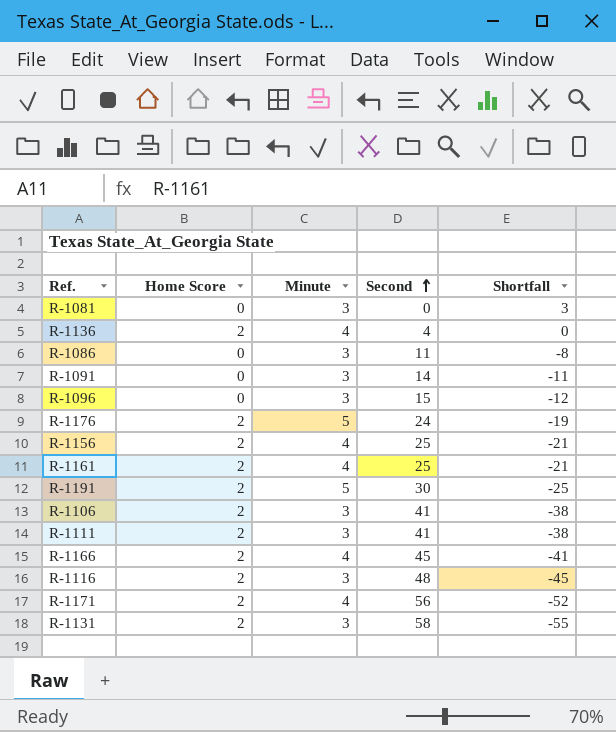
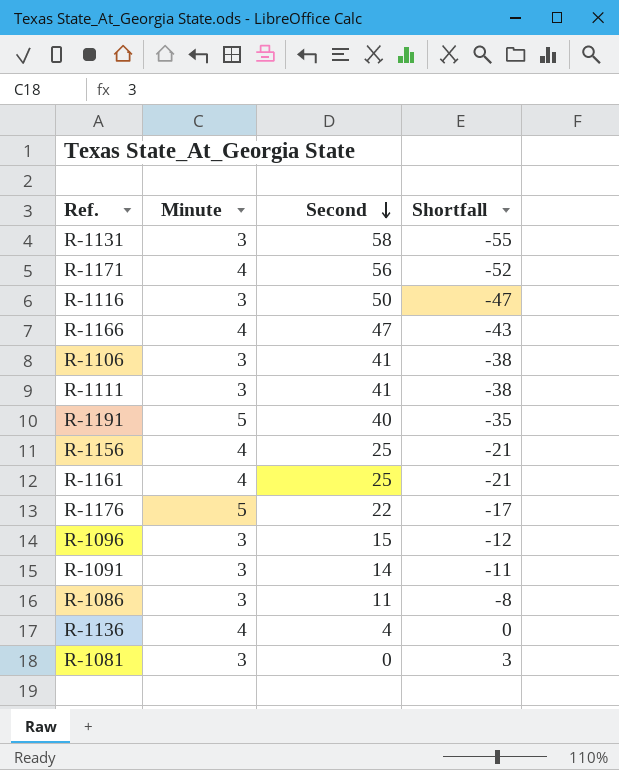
row order: Second ascending -> Second descending
column Home Score | position: 2 -> none
R-1116 | Second: 48 -> 50
R-1116 | Shortfall: -45 -> -47
R-1166 | Second: 45 -> 47
R-1166 | Shortfall: -41 -> -43
R-1191 | Second: 30 -> 40
R-1191 | Shortfall: -25 -> -35
R-1176 | Second: 24 -> 22
R-1176 | Shortfall: -19 -> -17

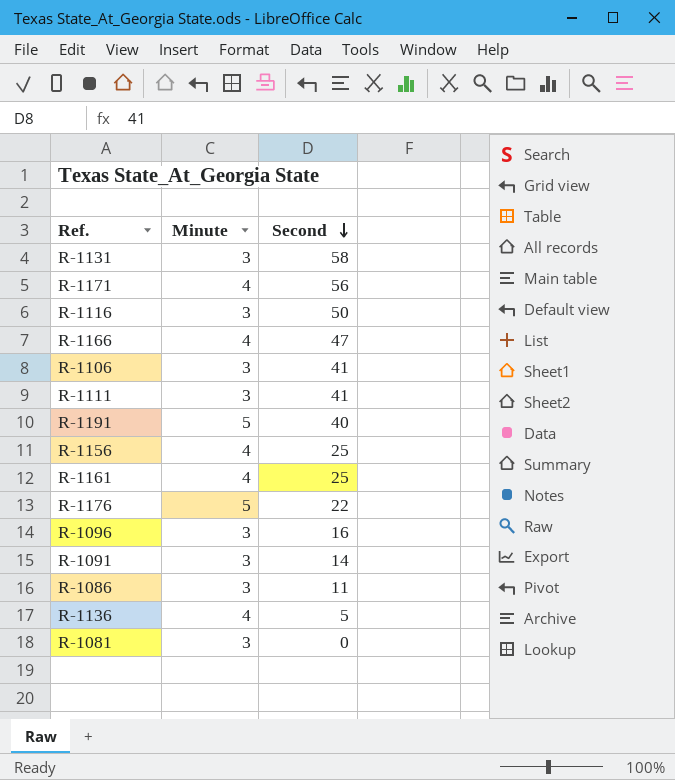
column Shortfall | formula: [Minute] - [Second] -> none
R-1096 | Second: 15 -> 16
R-1136 | Second: 4 -> 5

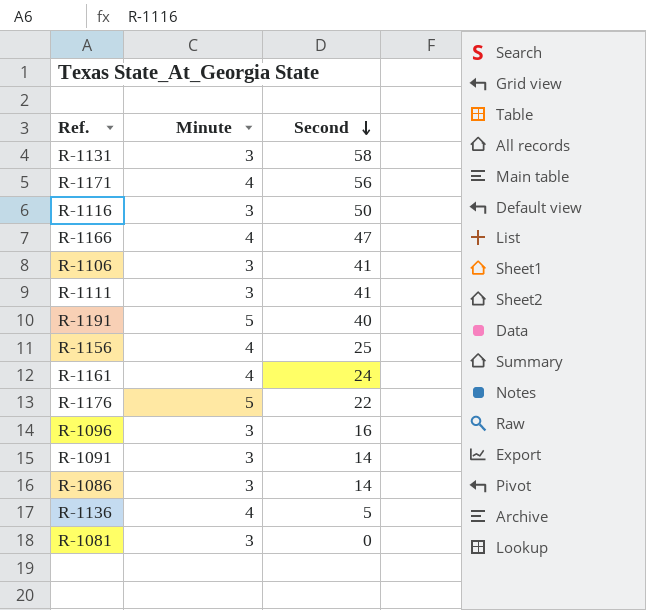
R-1161 | Second: 25 -> 24
R-1086 | Second: 11 -> 14

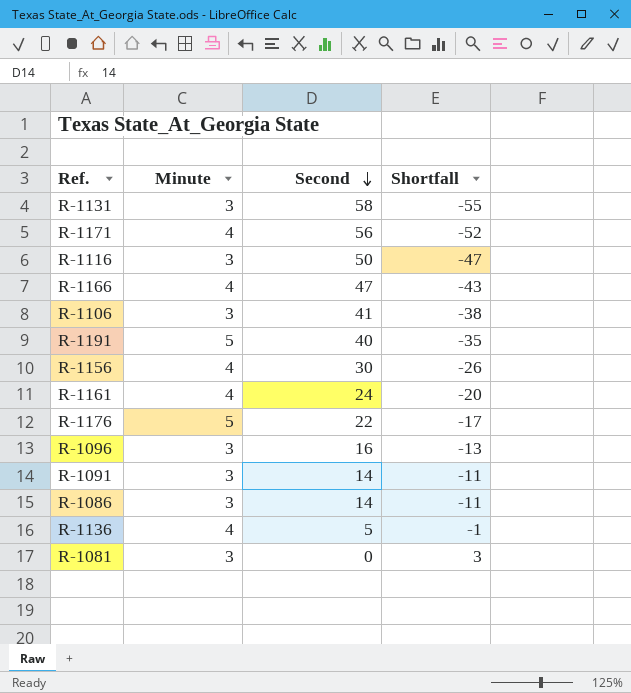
column Shortfall | formula: none -> [Minute] - [Second]
row R-1111: 3 | 41 -> none
R-1156 | Second: 25 -> 30

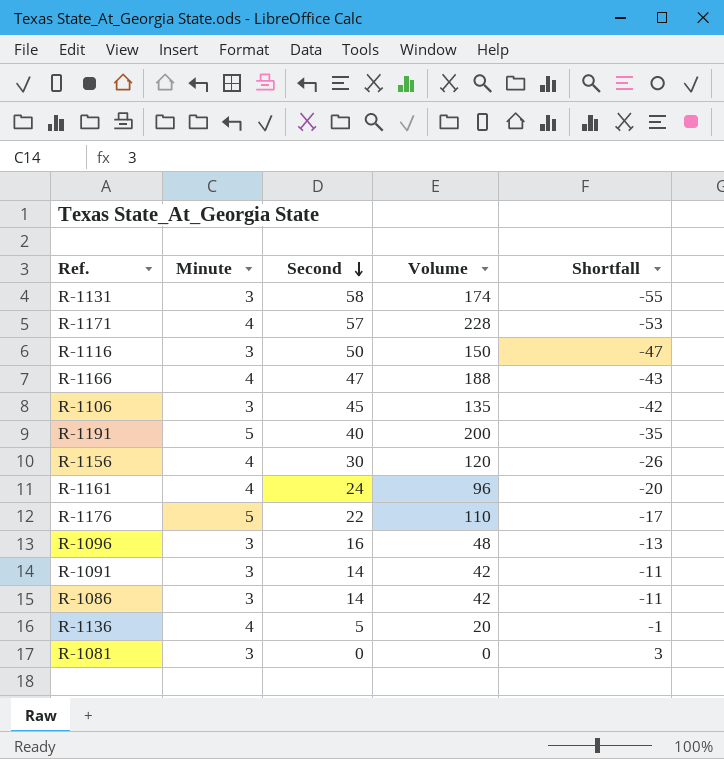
column Volume | formula: none -> [Minute] * [Second]
R-1171 | Second: 56 -> 57
R-1171 | Shortfall: -52 -> -53
R-1106 | Second: 41 -> 45
R-1106 | Shortfall: -38 -> -42

